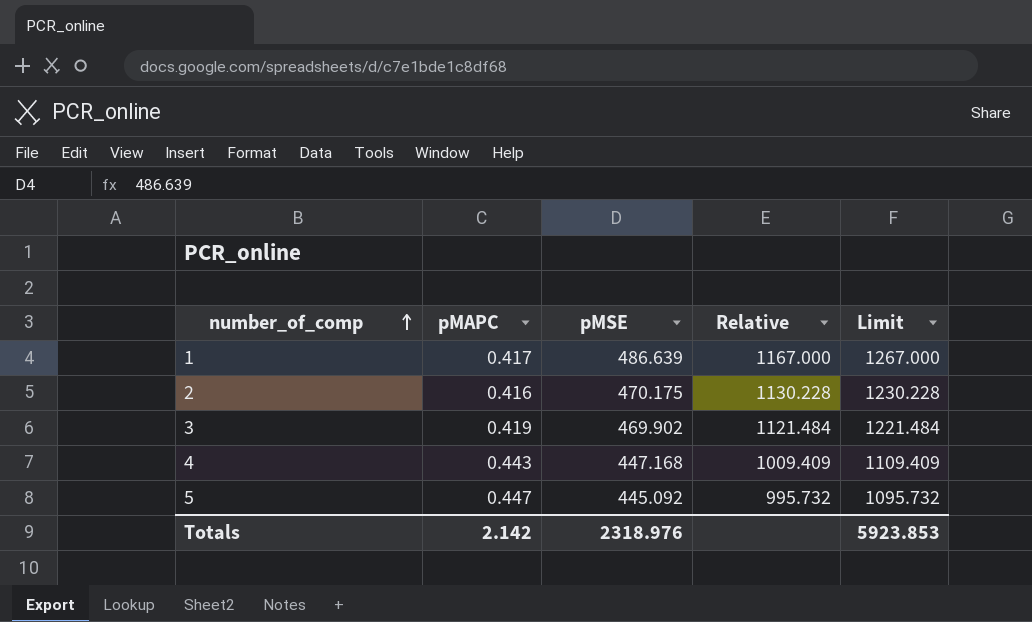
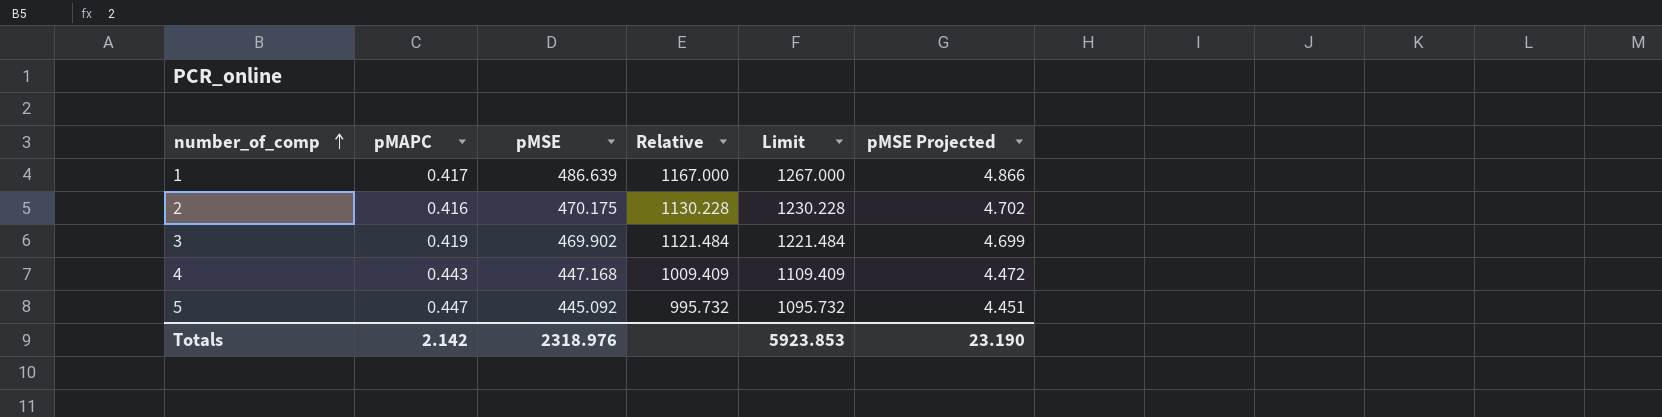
column pMSE Projected | formula: none -> [pMSE] * 0.01

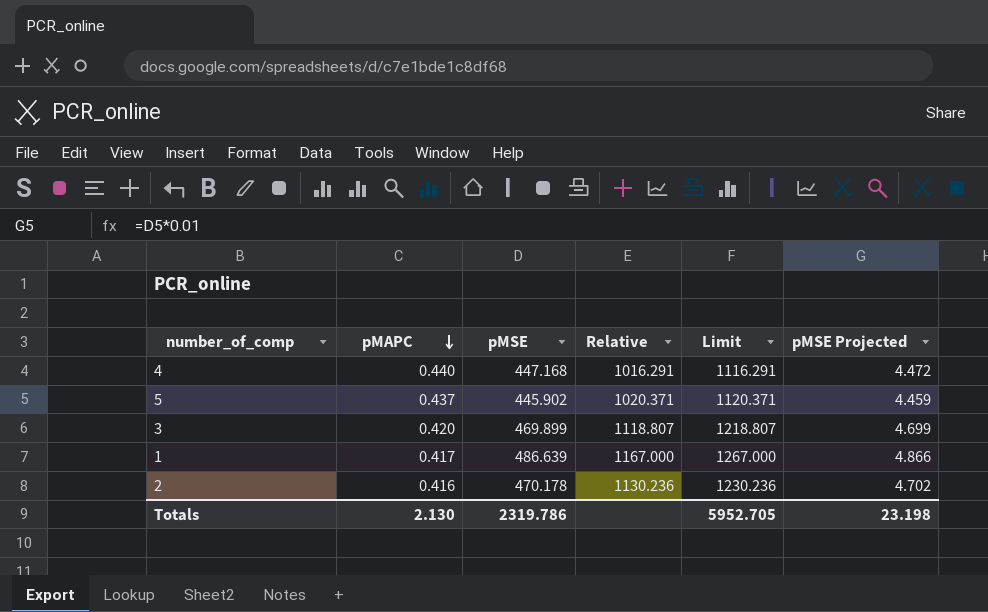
row order: number_of_comp ascending -> pMAPC descending
4 | pMAPC: 0.443 -> 0.440
4 | Relative: 1009.409 -> 1016.291
4 | Limit: 1109.409 -> 1116.291
5 | pMAPC: 0.447 -> 0.437
5 | pMSE: 445.092 -> 445.902
5 | Relative: 995.732 -> 1020.371
5 | Limit: 1095.732 -> 1120.371
5 | pMSE Projected: 4.451 -> 4.459
3 | pMAPC: 0.419 -> 0.420
3 | pMSE: 469.902 -> 469.899
3 | Relative: 1121.484 -> 1118.807
3 | Limit: 1221.484 -> 1218.807
2 | pMSE: 470.175 -> 470.178
2 | Relative: 1130.228 -> 1130.236
2 | Limit: 1230.228 -> 1230.236
Totals | pMAPC: 2.142 -> 2.130
Totals | pMSE: 2318.976 -> 2319.786
Totals | Limit: 5923.853 -> 5952.705
Totals | pMSE Projected: 23.190 -> 23.198

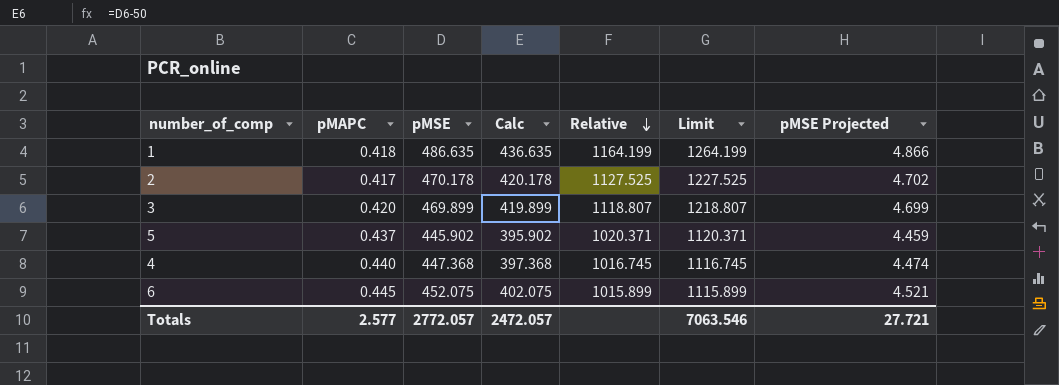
row order: pMAPC descending -> Relative descending
column Calc | formula: none -> [pMSE] - 50
1 | pMAPC: 0.417 -> 0.418
1 | pMSE: 486.639 -> 486.635
1 | Relative: 1167.000 -> 1164.199
1 | Limit: 1267.000 -> 1264.199
2 | pMAPC: 0.416 -> 0.417
2 | Relative: 1130.236 -> 1127.525
2 | Limit: 1230.236 -> 1227.525
4 | pMSE: 447.168 -> 447.368
4 | Relative: 1016.291 -> 1016.745
4 | Limit: 1116.291 -> 1116.745
4 | pMSE Projected: 4.472 -> 4.474
row 6: none -> 0.445 | 452.075 | 402.075 | 1015.899 | 1115.899 | 4.521
Totals | pMAPC: 2.130 -> 2.577
Totals | pMSE: 2319.786 -> 2772.057
Totals | Limit: 5952.705 -> 7063.546
Totals | pMSE Projected: 23.198 -> 27.721

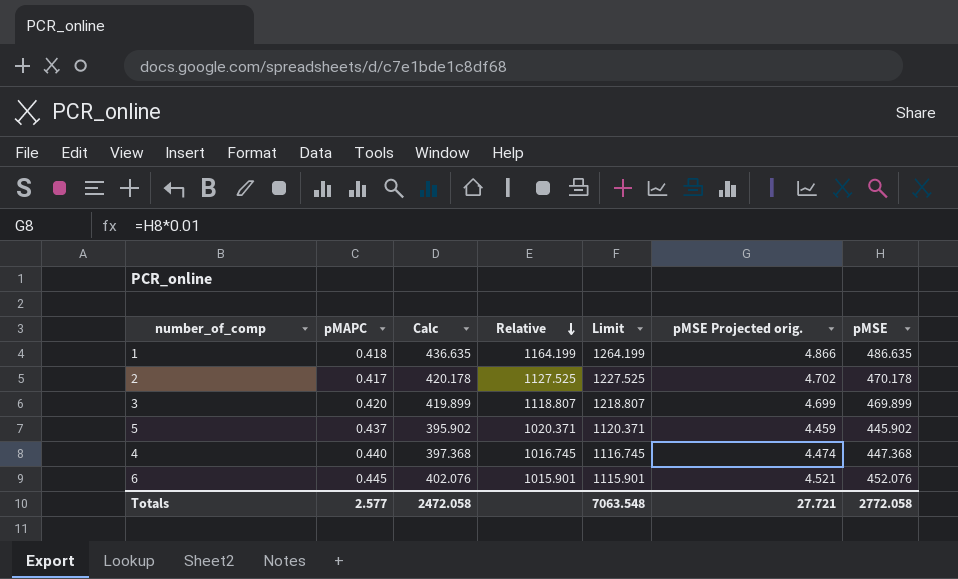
column name: pMSE Projected -> pMSE Projected orig.
column pMSE | position: 3 -> 7
6 | Calc: 402.075 -> 402.076
6 | Relative: 1015.899 -> 1015.901
6 | Limit: 1115.899 -> 1115.901
6 | pMSE: 452.075 -> 452.076
Totals | Calc: 2472.057 -> 2472.058
Totals | Limit: 7063.546 -> 7063.548
Totals | pMSE: 2772.057 -> 2772.058

